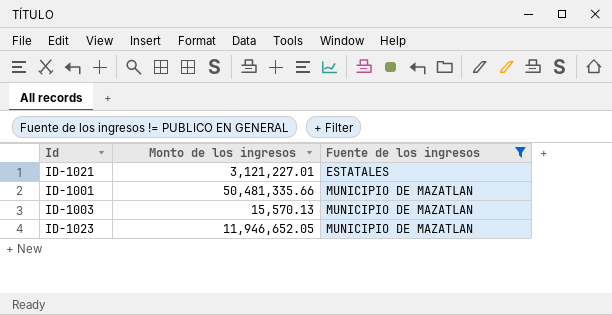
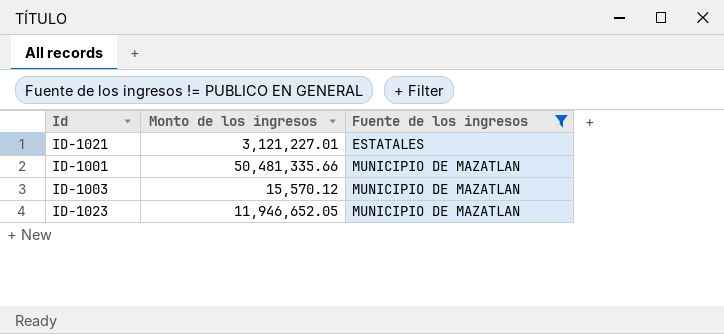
ID-1003 | Monto de los ingresos: 15,570.13 -> 15,570.12

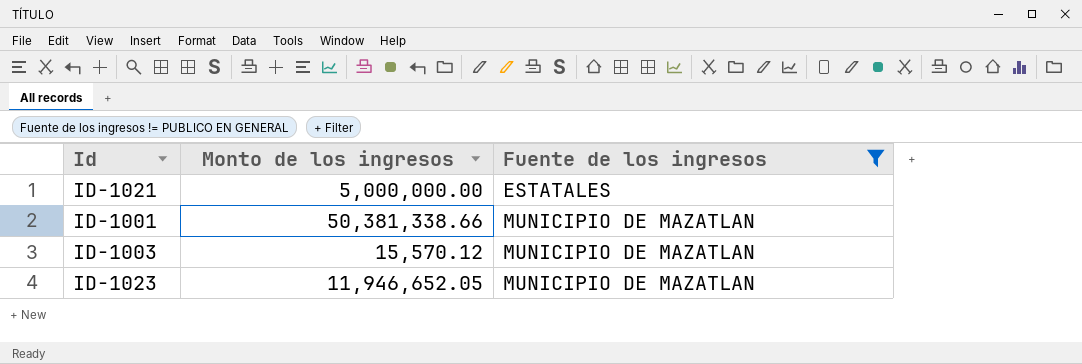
ID-1021 | Monto de los ingresos: 3,121,227.01 -> 5,000,000.00
ID-1001 | Monto de los ingresos: 50,481,335.66 -> 50,381,338.66

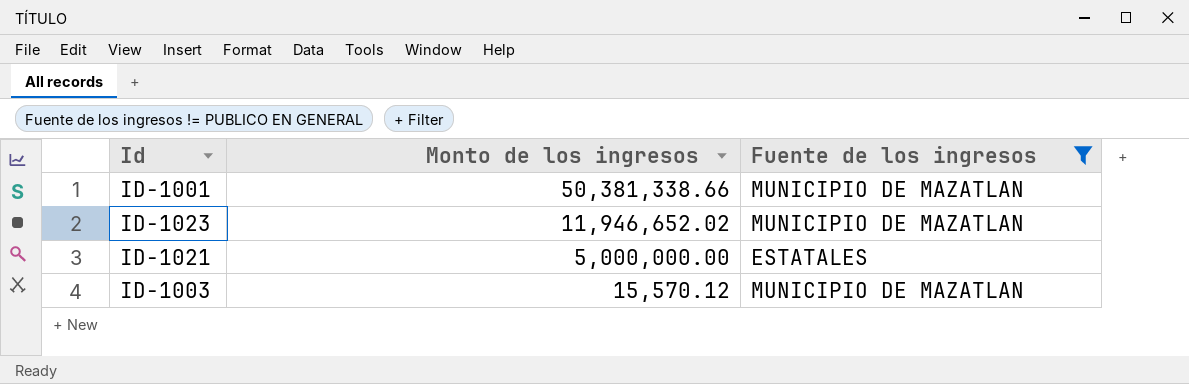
row order: Fuente de los ingresos ascending -> Monto de los ingresos descending
ID-1023 | Monto de los ingresos: 11,946,652.05 -> 11,946,652.02

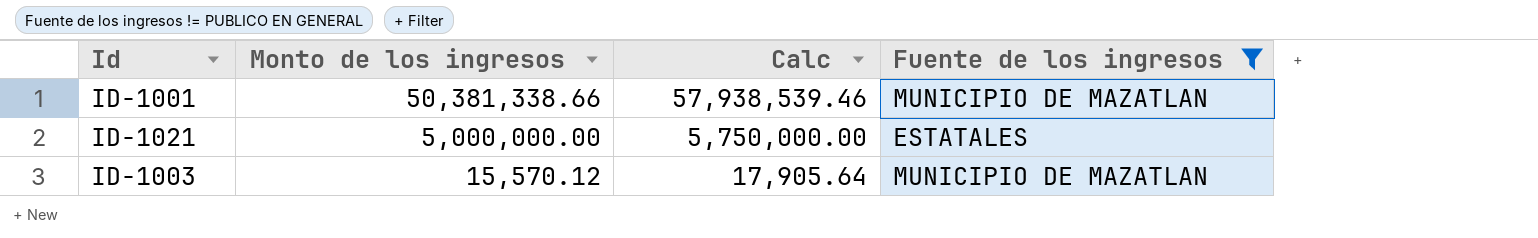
column Calc | formula: none -> [Monto de los ingresos] * 1.15
row ID-1023: 11,946,652.02 | MUNICIPIO DE MAZATLAN -> none

